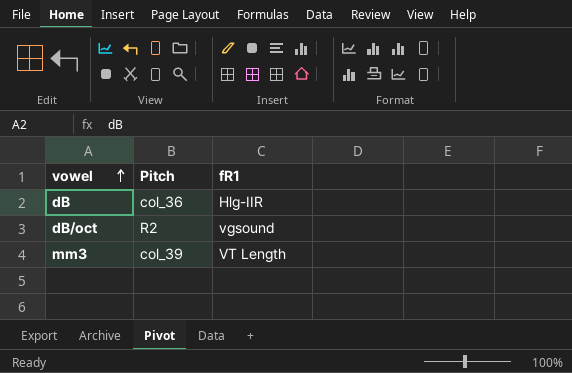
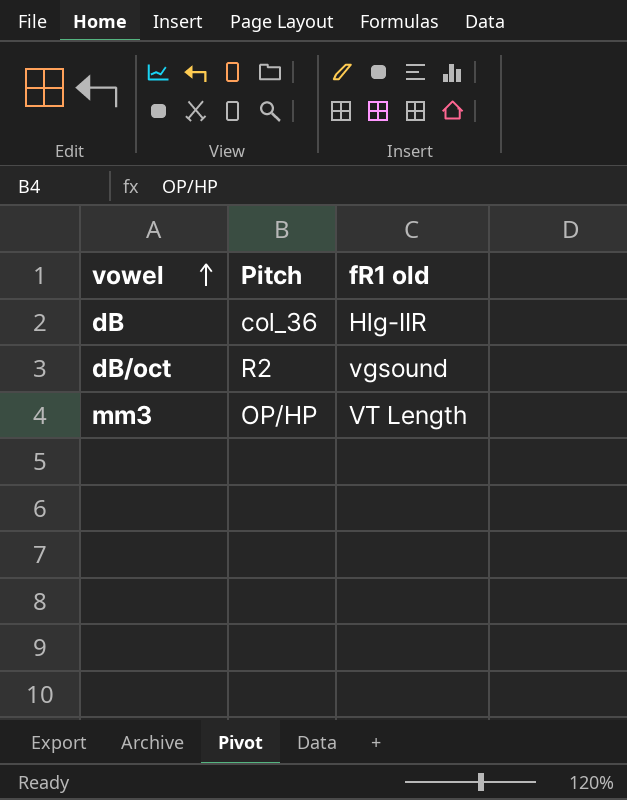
column name: fR1 -> fR1 old
mm3 | Pitch: col_39 -> OP/HP

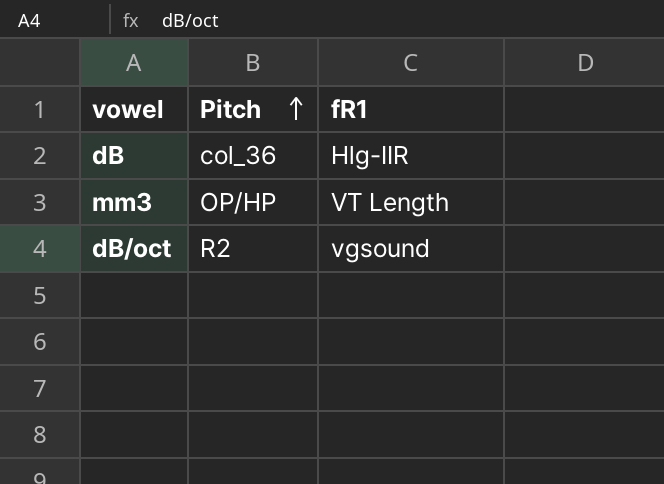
row order: vowel ascending -> Pitch ascending
column name: fR1 old -> fR1

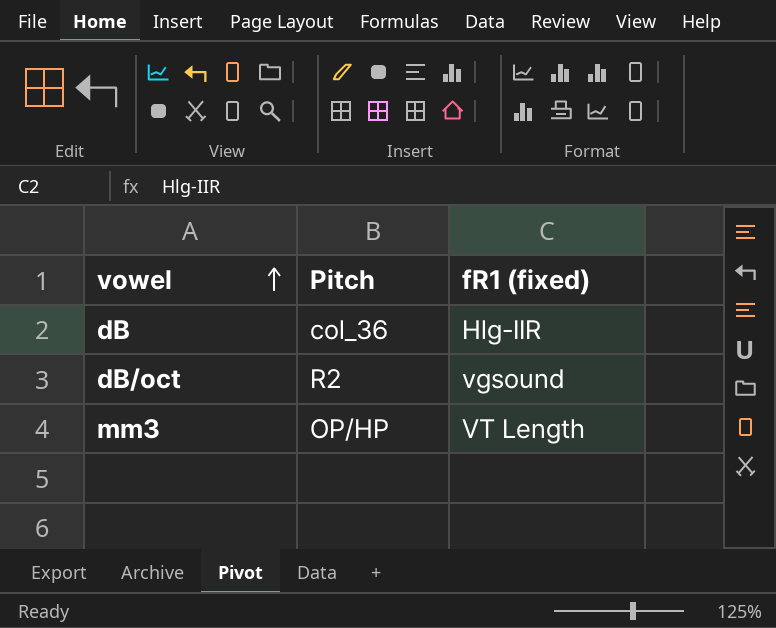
row order: Pitch ascending -> vowel ascending
column name: fR1 -> fR1 (fixed)

